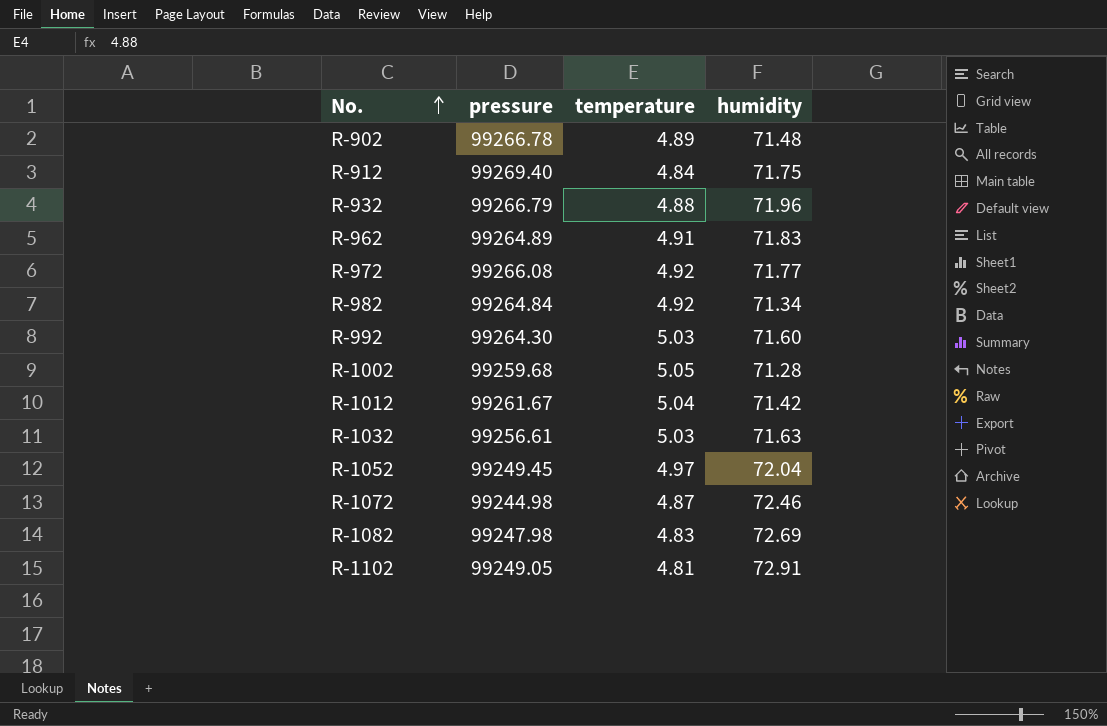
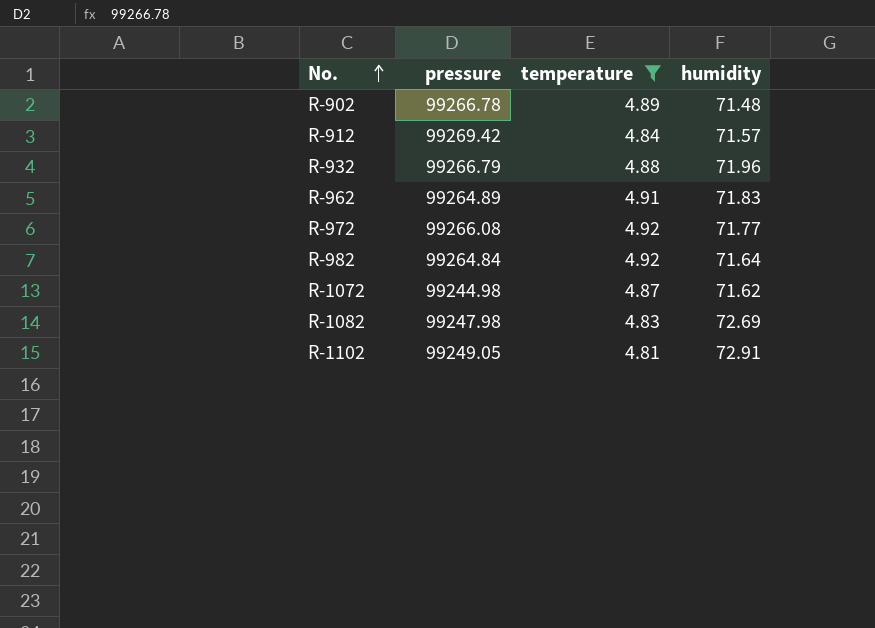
filter: none -> temperature <= 4.92
R-912 | pressure: 99269.40 -> 99269.42
R-912 | humidity: 71.75 -> 71.57
R-982 | humidity: 71.34 -> 71.64
R-1072 | humidity: 72.46 -> 71.62

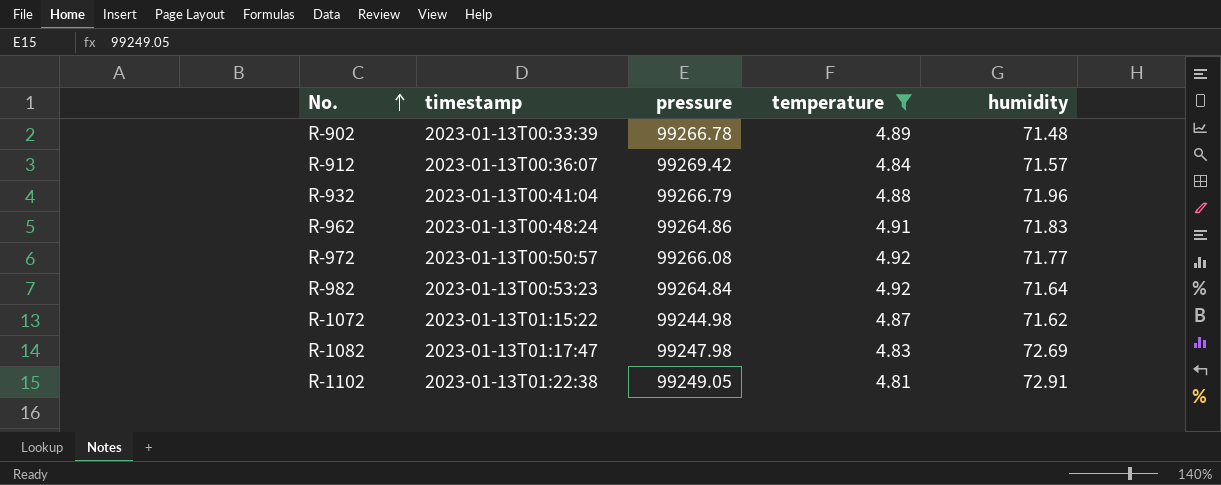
column timestamp | position: none -> 2
R-962 | pressure: 99264.89 -> 99264.86

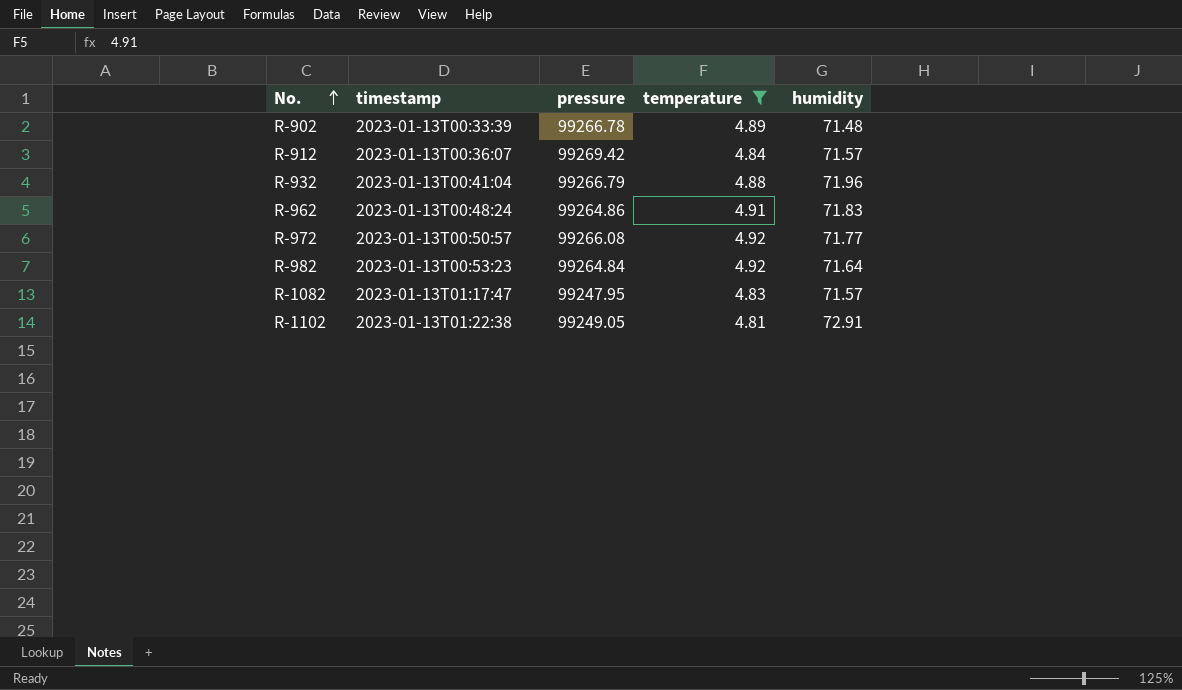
row R-1072: 2023-01-13T01:15:22 | 99244.98 | 4.87 | 71.62 -> none
R-1082 | pressure: 99247.98 -> 99247.95
R-1082 | humidity: 72.69 -> 71.57

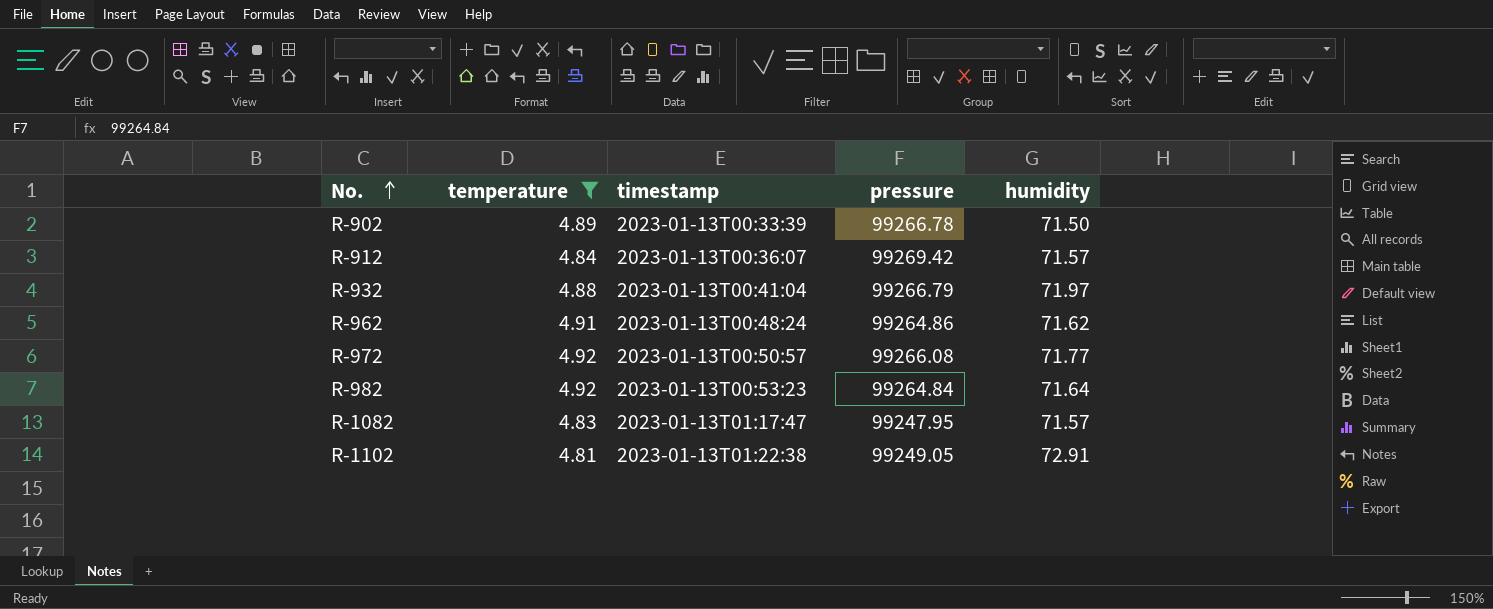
column temperature | position: 4 -> 2
R-902 | humidity: 71.48 -> 71.50
R-932 | humidity: 71.96 -> 71.97
R-962 | humidity: 71.83 -> 71.62

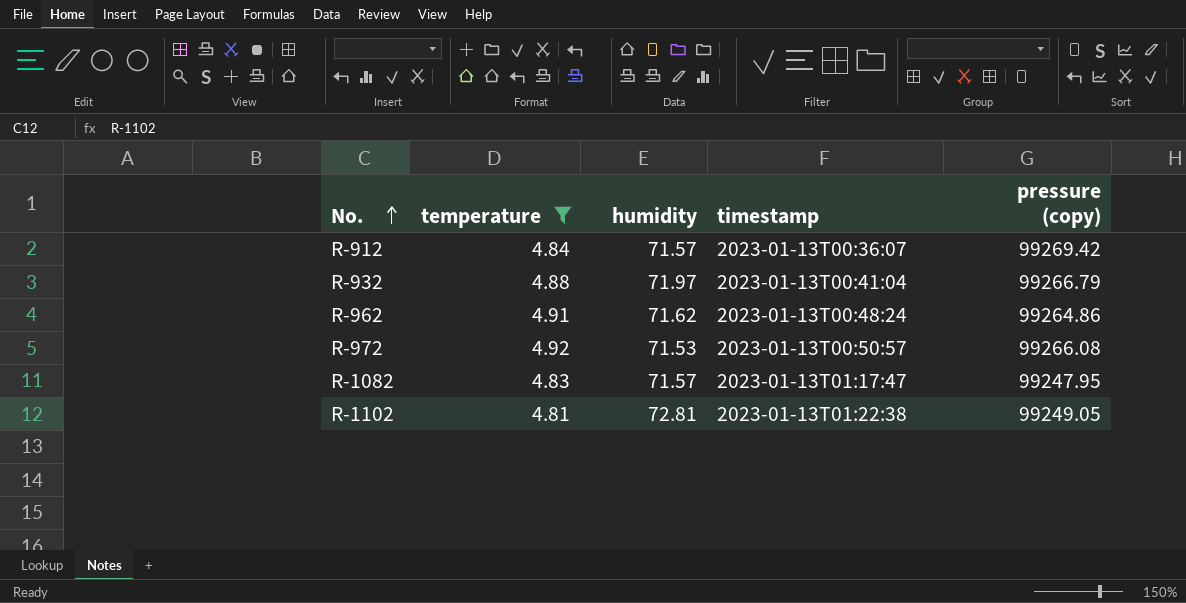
column humidity | position: 5 -> 3
column name: pressure -> pressure (copy)
row R-902: 4.89 | 2023-01-13T00:33:39 | 99266.78 | 71.50 -> none
row R-982: 4.92 | 2023-01-13T00:53:23 | 99264.84 | 71.64 -> none
R-972 | humidity: 71.77 -> 71.53
R-1102 | humidity: 72.91 -> 72.81

